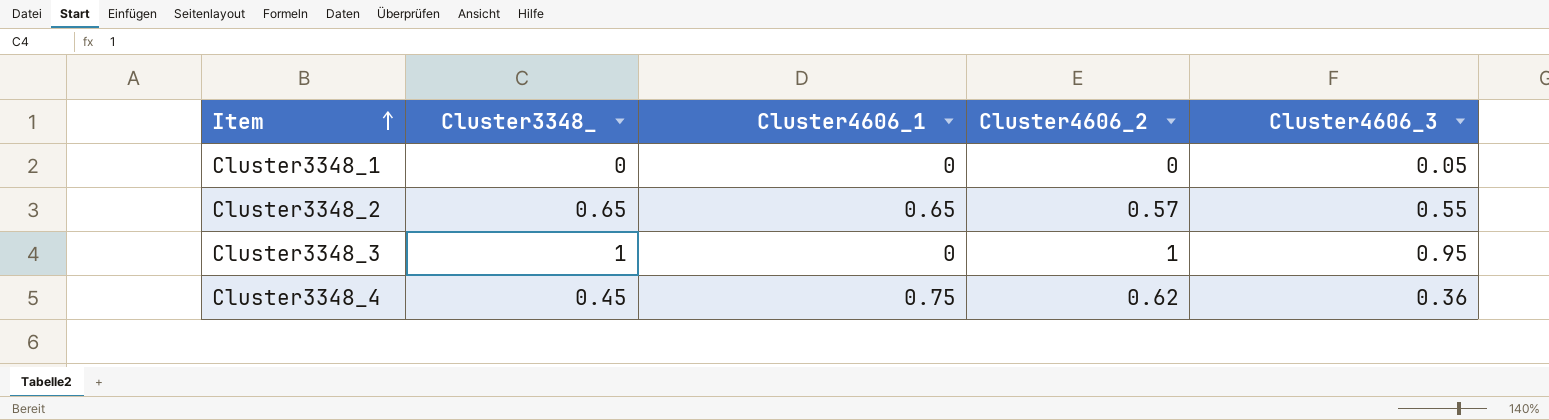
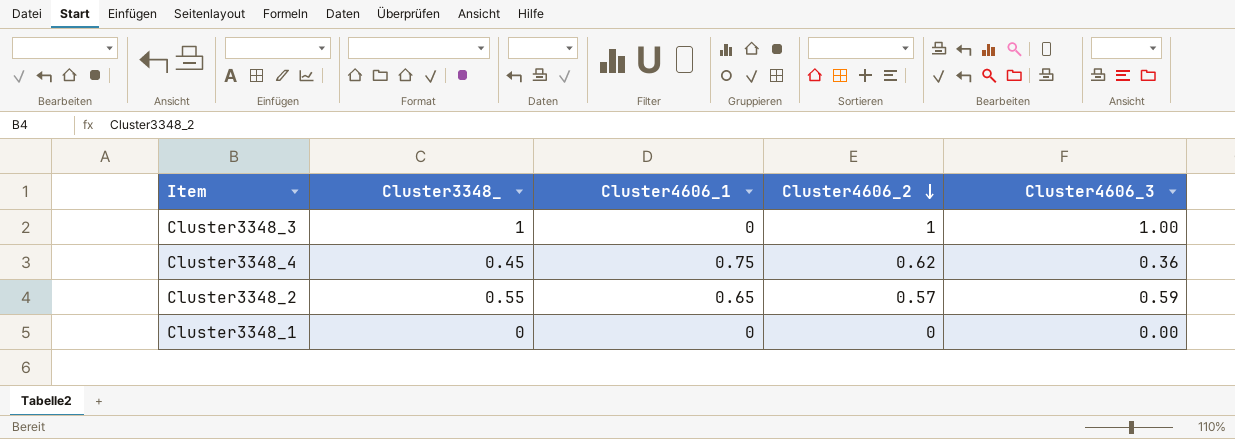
row order: Item ascending -> Cluster4606_2 descending
Cluster3348_3 | Cluster4606_3: 0.95 -> 1.00
Cluster3348_2 | Cluster3348_: 0.65 -> 0.55
Cluster3348_2 | Cluster4606_3: 0.55 -> 0.59
Cluster3348_1 | Cluster4606_3: 0.05 -> 0.00

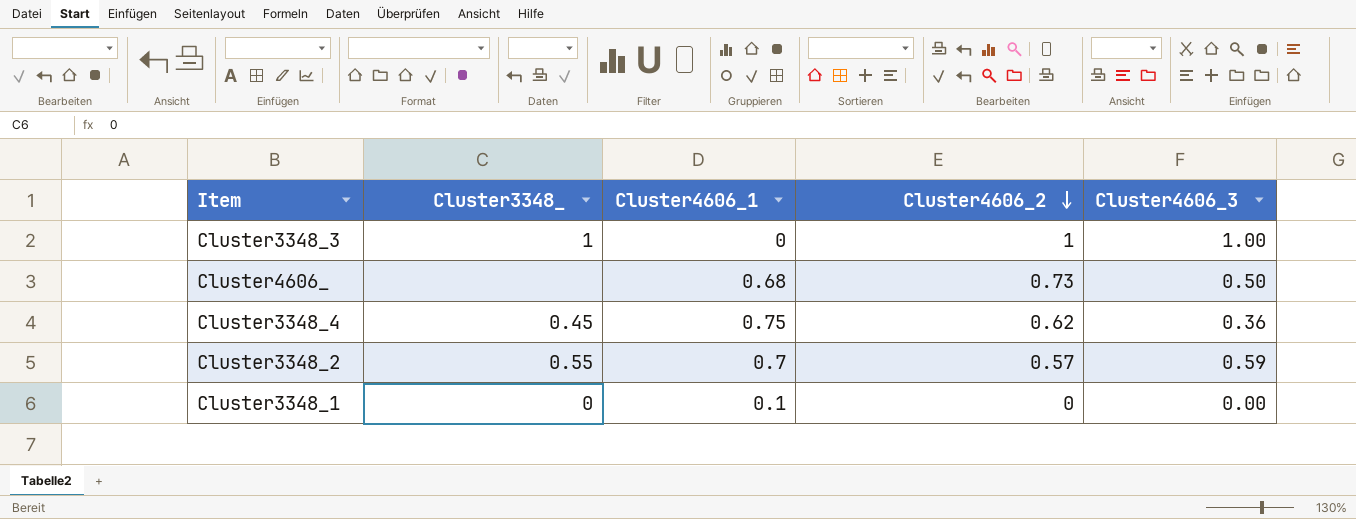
row Cluster4606_: none -> none | 0.68 | 0.73 | 0.50
Cluster3348_2 | Cluster4606_1: 0.65 -> 0.7
Cluster3348_1 | Cluster4606_1: 0 -> 0.1

